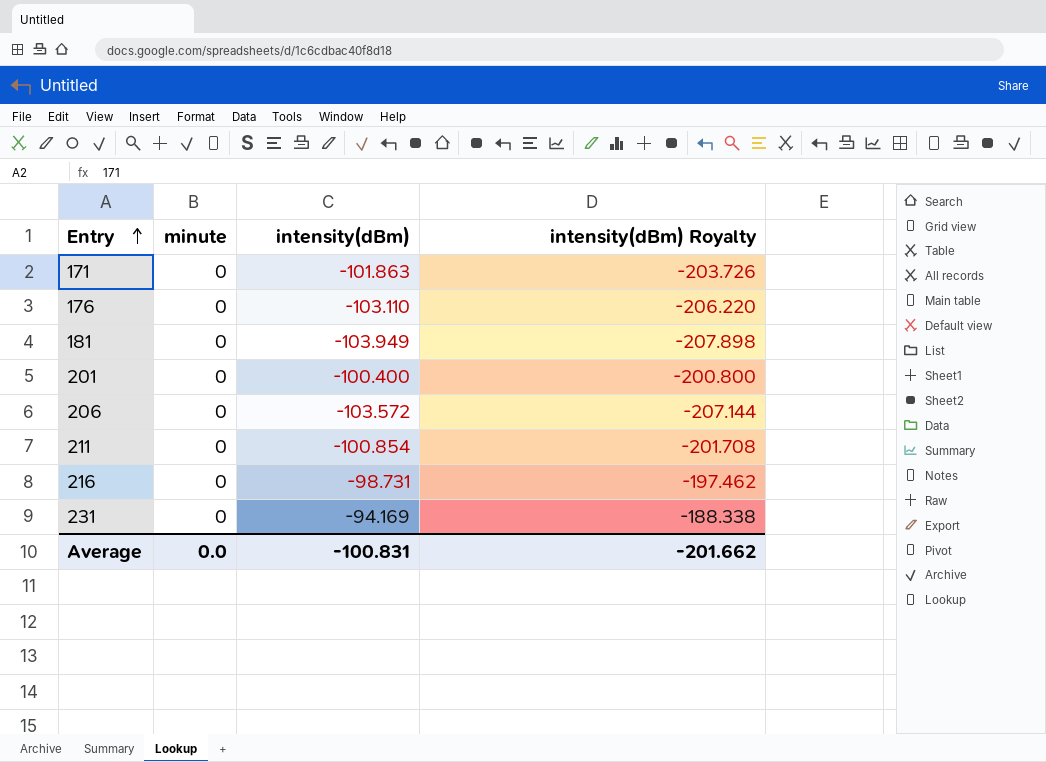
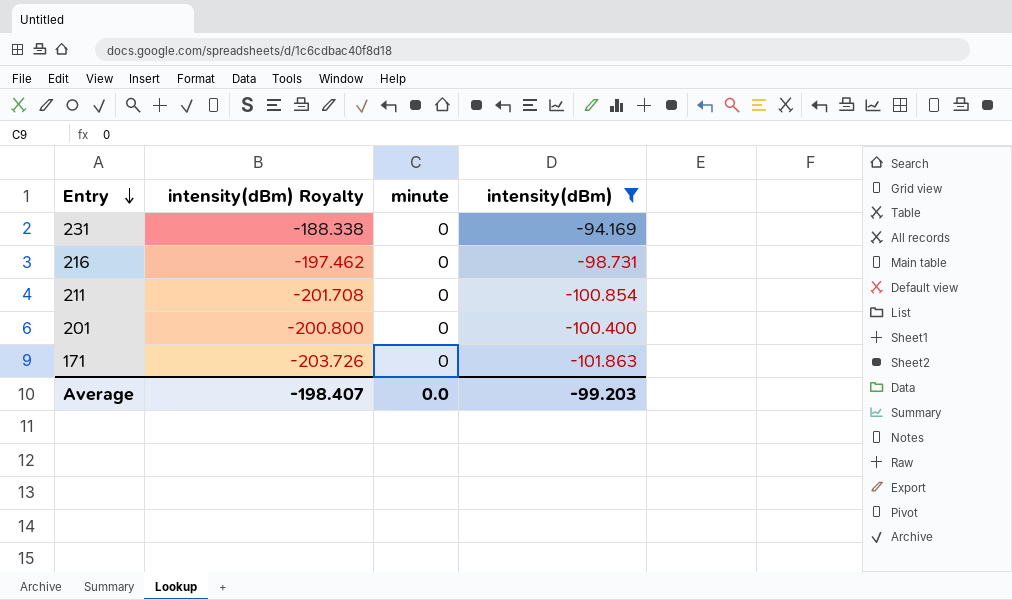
filter: none -> intensity(dBm) >= -101.863
row order: Entry ascending -> Entry descending
column intensity(dBm) Royalty | position: 4 -> 2
Average | intensity(dBm) Royalty: -201.662 -> -198.407
Average | intensity(dBm): -100.831 -> -99.203

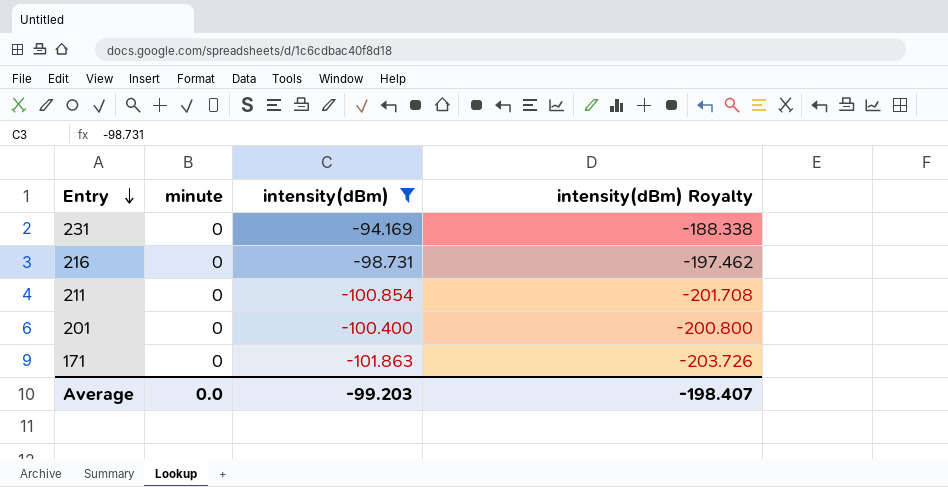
column intensity(dBm) Royalty | position: 2 -> 4

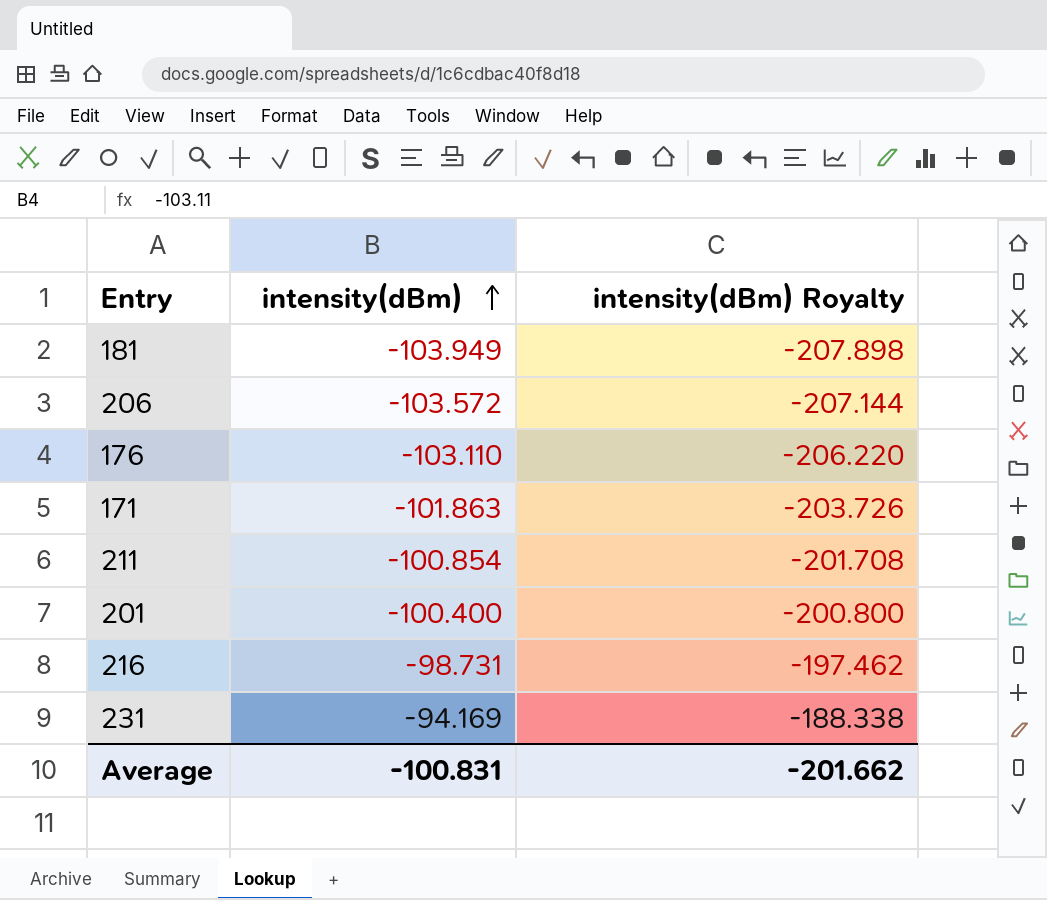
filter: intensity(dBm) >= -101.863 -> none
row order: Entry descending -> intensity(dBm) ascending
column minute | position: 2 -> none
Average | intensity(dBm): -99.203 -> -100.831
Average | intensity(dBm) Royalty: -198.407 -> -201.662

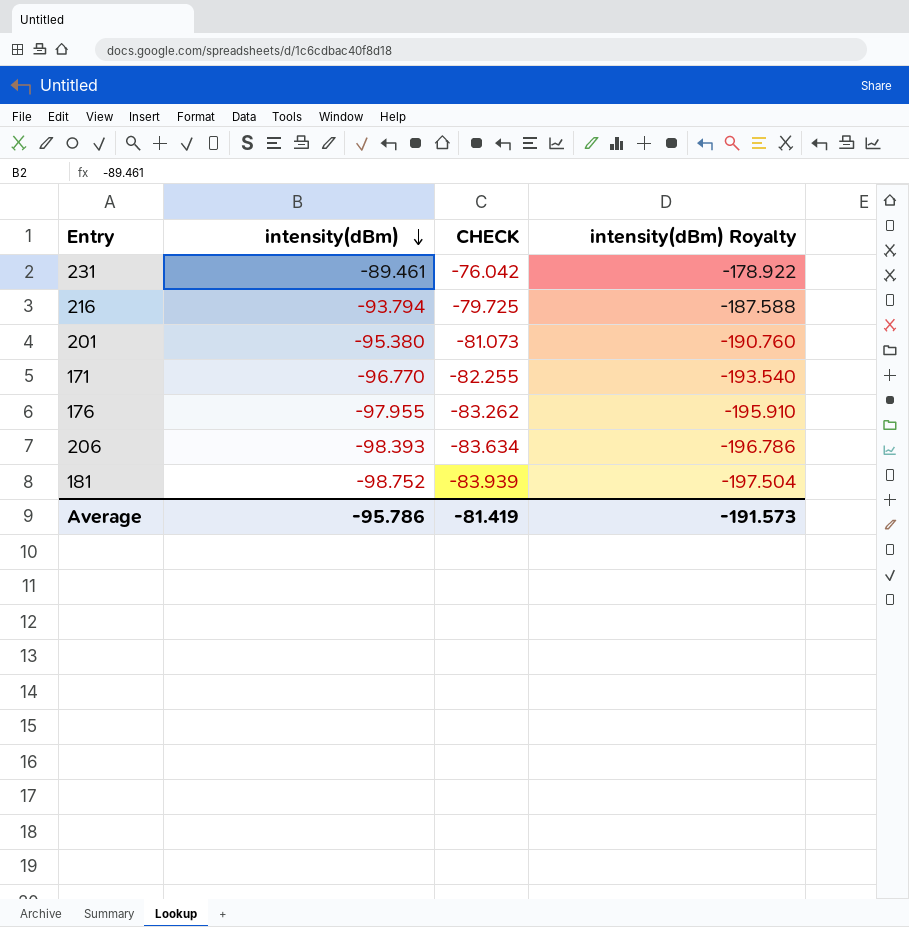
row order: intensity(dBm) ascending -> intensity(dBm) descending
column CHECK | formula: none -> [intensity(dBm)] * 0.85
row 211: -100.854 | -201.708 -> none
231 | intensity(dBm): -94.169 -> -89.461
231 | intensity(dBm) Royalty: -188.338 -> -178.922
216 | intensity(dBm): -98.731 -> -93.794
216 | intensity(dBm) Royalty: -197.462 -> -187.588
201 | intensity(dBm): -100.400 -> -95.380
201 | intensity(dBm) Royalty: -200.800 -> -190.760
171 | intensity(dBm): -101.863 -> -96.770
171 | intensity(dBm) Royalty: -203.726 -> -193.540
176 | intensity(dBm): -103.110 -> -97.955
176 | intensity(dBm) Royalty: -206.220 -> -195.910
206 | intensity(dBm): -103.572 -> -98.393
206 | intensity(dBm) Royalty: -207.144 -> -196.786
181 | intensity(dBm): -103.949 -> -98.752
181 | intensity(dBm) Royalty: -207.898 -> -197.504
Average | intensity(dBm): -100.831 -> -95.786
Average | intensity(dBm) Royalty: -201.662 -> -191.573

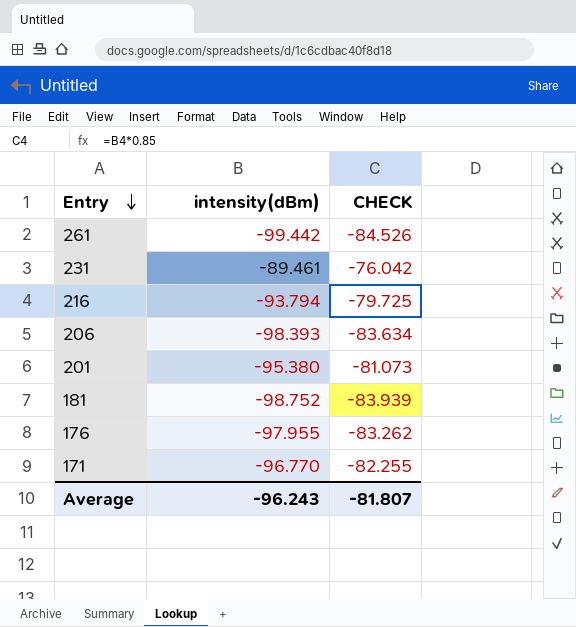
row order: intensity(dBm) descending -> Entry descending
column intensity(dBm) Royalty | formula: [intensity(dBm)] * 2 -> none
row 261: none -> -99.442 | -84.526
Average | intensity(dBm): -95.786 -> -96.243
Average | CHECK: -81.419 -> -81.807

